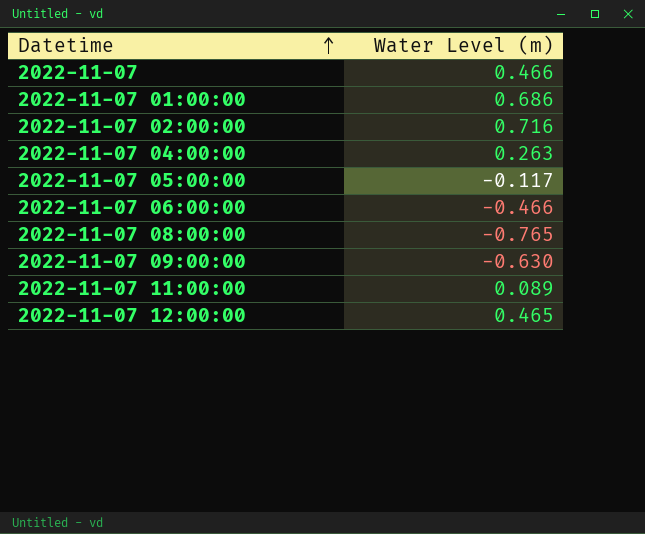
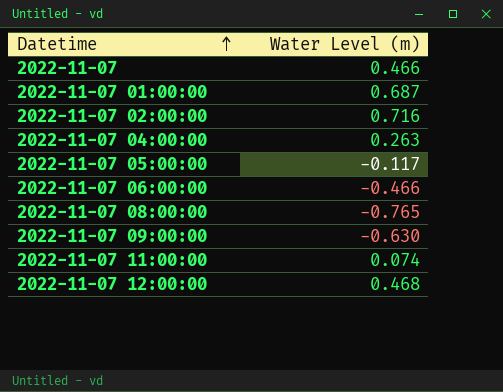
2022-11-07 01:00:00 | Water Level (m): 0.686 -> 0.687
2022-11-07 11:00:00 | Water Level (m): 0.089 -> 0.074
2022-11-07 12:00:00 | Water Level (m): 0.465 -> 0.468

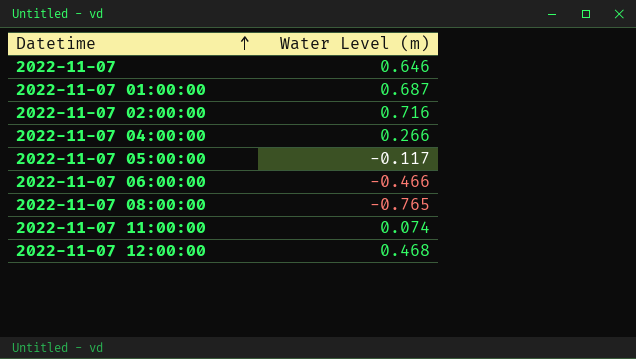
row 2022-11-07 09:00:00: -0.630 -> none
2022-11-07 | Water Level (m): 0.466 -> 0.646
2022-11-07 04:00:00 | Water Level (m): 0.263 -> 0.266

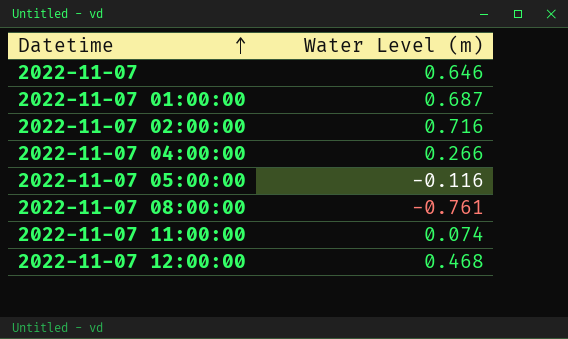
row 2022-11-07 06:00:00: -0.466 -> none
2022-11-07 05:00:00 | Water Level (m): -0.117 -> -0.116
2022-11-07 08:00:00 | Water Level (m): -0.765 -> -0.761

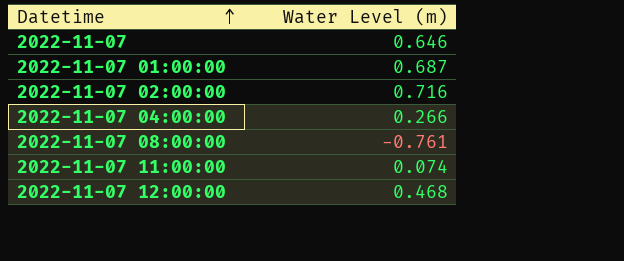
row 2022-11-07 05:00:00: -0.116 -> none

